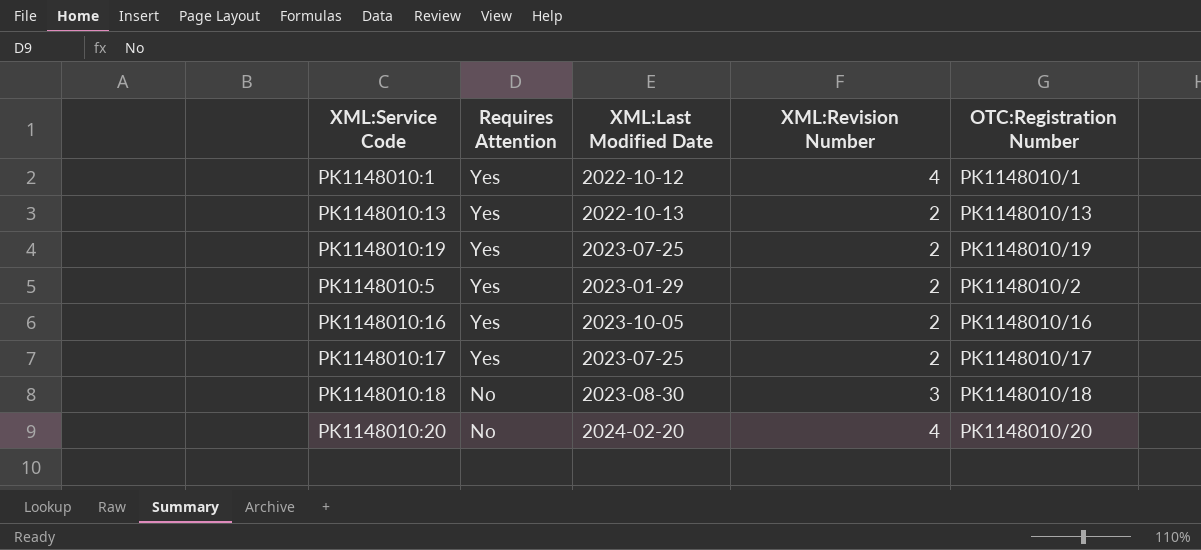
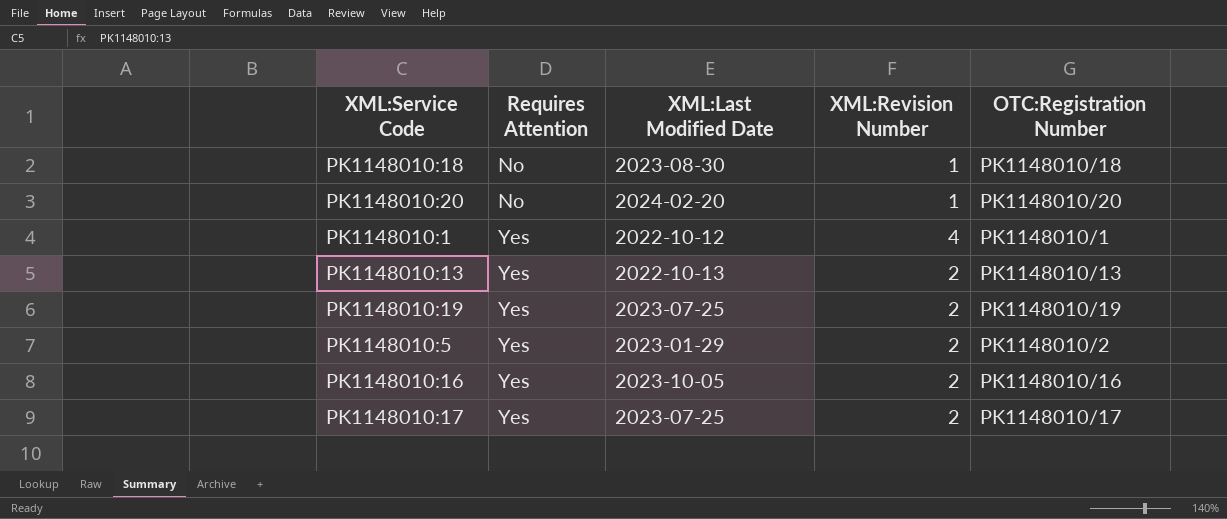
row order: Requires Attention descending -> Requires Attention ascending
PK1148010:18 | XML:Revision Number: 3 -> 1
PK1148010:20 | XML:Revision Number: 4 -> 1

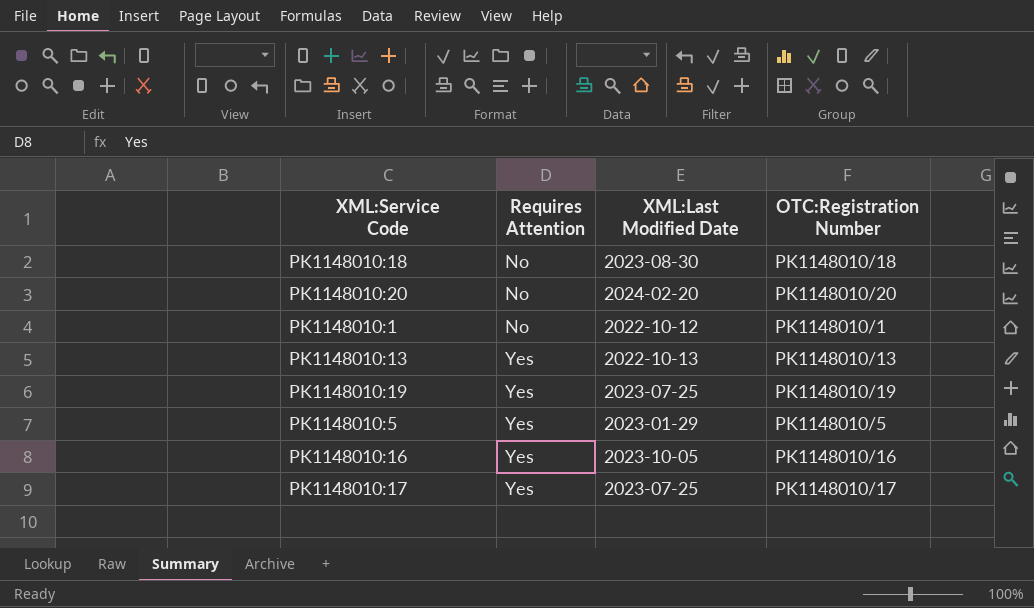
column XML:Revision Number | position: 4 -> none
PK1148010:1 | Requires Attention: Yes -> No
PK1148010:5 | OTC:Registration Number: PK1148010/2 -> PK1148010/5

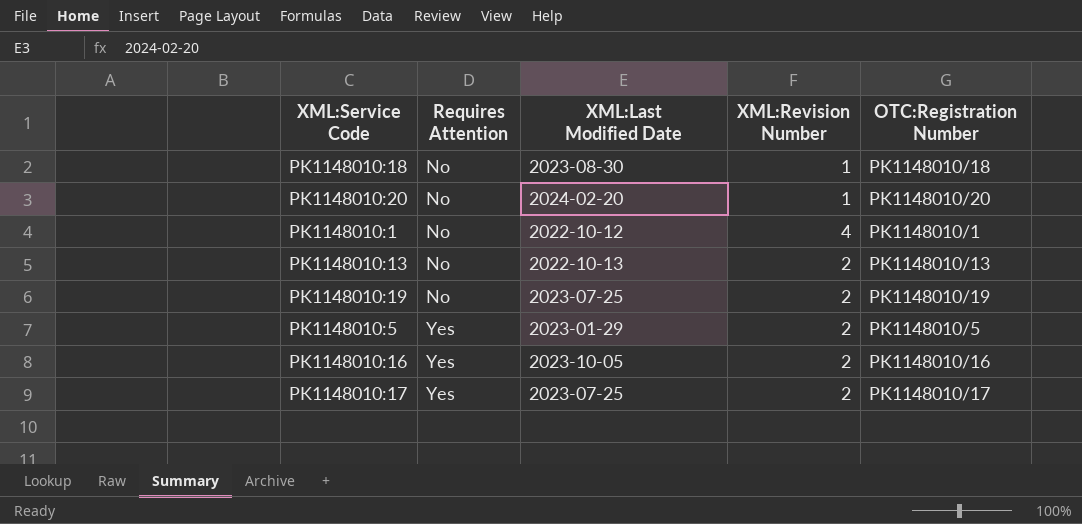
column XML:Revision Number | position: none -> 4
PK1148010:13 | Requires Attention: Yes -> No
PK1148010:19 | Requires Attention: Yes -> No

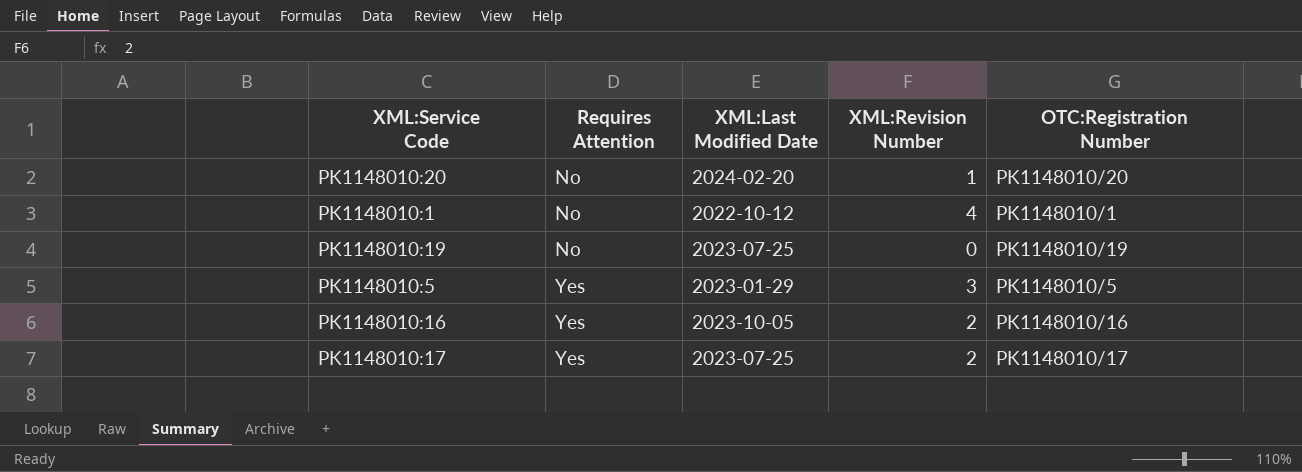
row PK1148010:18: No | 2023-08-30 | 1 | PK1148010/18 -> none
row PK1148010:13: No | 2022-10-13 | 2 | PK1148010/13 -> none
PK1148010:19 | XML:Revision Number: 2 -> 0
PK1148010:5 | XML:Revision Number: 2 -> 3

